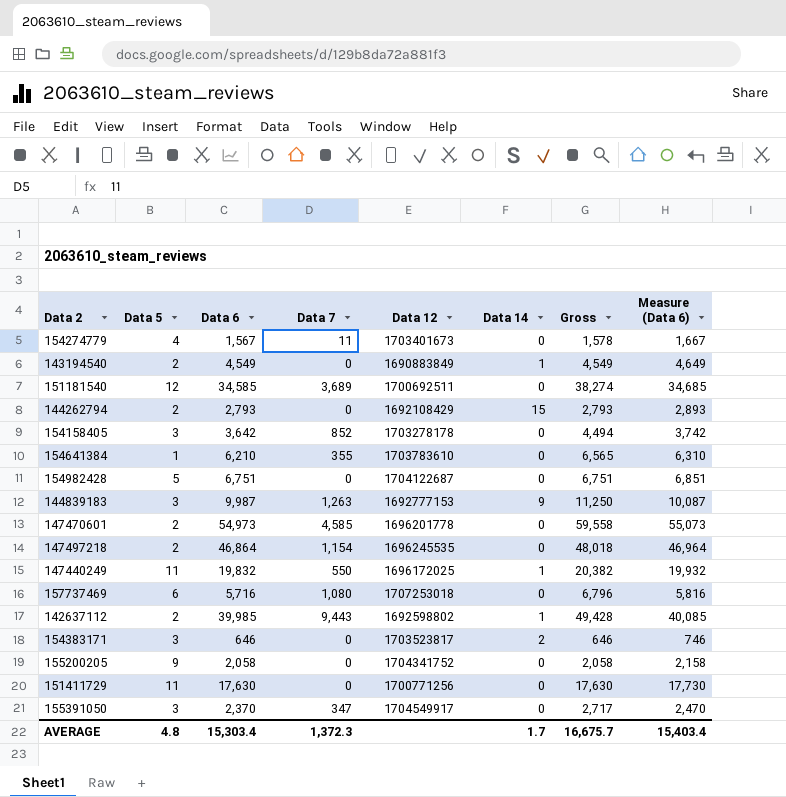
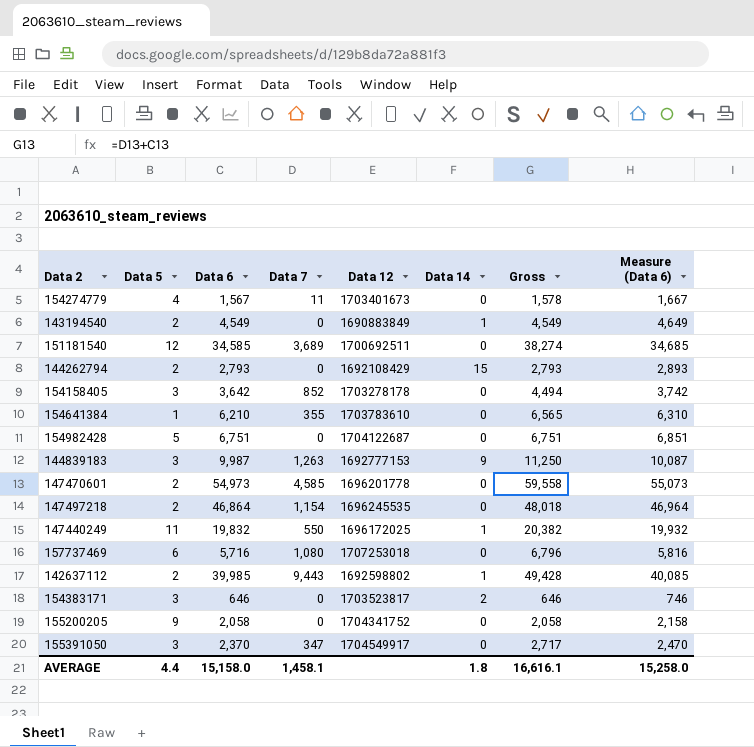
row 151411729: 11 | 17,630 | 0 | 1700771256 | 0 | 17,630 | 17,730 -> none
AVERAGE | Data 5: 4.8 -> 4.4
AVERAGE | Data 6: 15,303.4 -> 15,158.0
AVERAGE | Data 7: 1,372.3 -> 1,458.1
AVERAGE | Data 14: 1.7 -> 1.8
AVERAGE | Gross: 16,675.7 -> 16,616.1
AVERAGE | Measure (Data 6): 15,403.4 -> 15,258.0

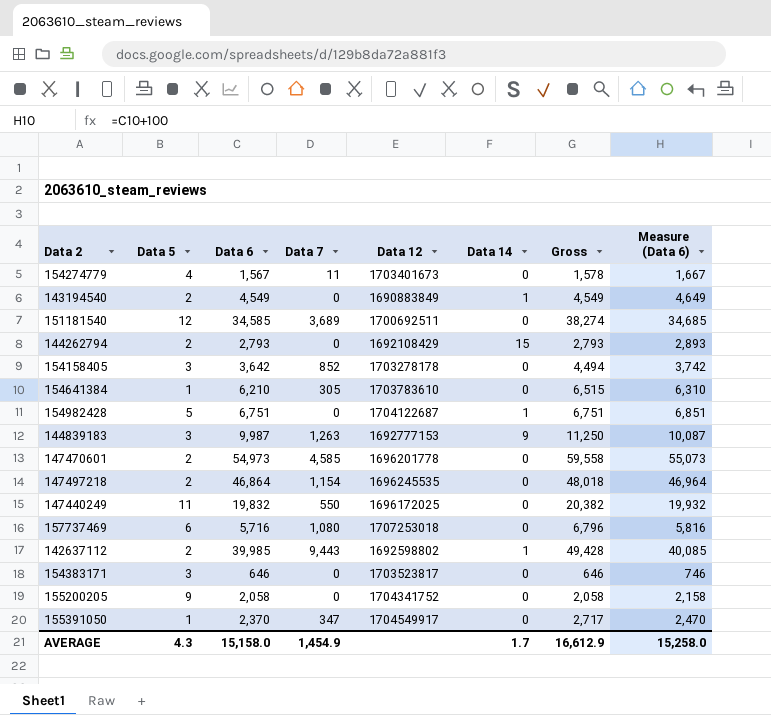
154641384 | Data 7: 355 -> 305
154641384 | Gross: 6,565 -> 6,515
154982428 | Data 14: 0 -> 1
147440249 | Data 14: 1 -> 0
154383171 | Data 14: 2 -> 0
155391050 | Data 5: 3 -> 1
AVERAGE | Data 5: 4.4 -> 4.3
AVERAGE | Data 7: 1,458.1 -> 1,454.9
AVERAGE | Data 14: 1.8 -> 1.7
AVERAGE | Gross: 16,616.1 -> 16,612.9

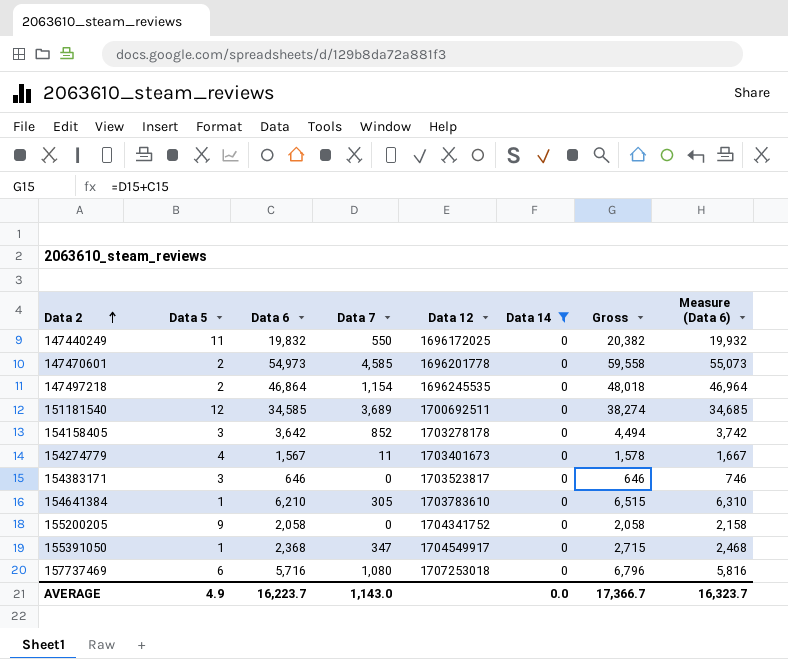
filter: none -> Data 14 = 0
row order: none -> Data 2 ascending
155391050 | Data 6: 2,370 -> 2,368
155391050 | Gross: 2,717 -> 2,715
155391050 | Measure (Data 6): 2,470 -> 2,468
AVERAGE | Data 5: 4.3 -> 4.9
AVERAGE | Data 6: 15,158.0 -> 16,223.7
AVERAGE | Data 7: 1,454.9 -> 1,143.0
AVERAGE | Data 14: 1.7 -> 0.0
AVERAGE | Gross: 16,612.9 -> 17,366.7
AVERAGE | Measure (Data 6): 15,258.0 -> 16,323.7

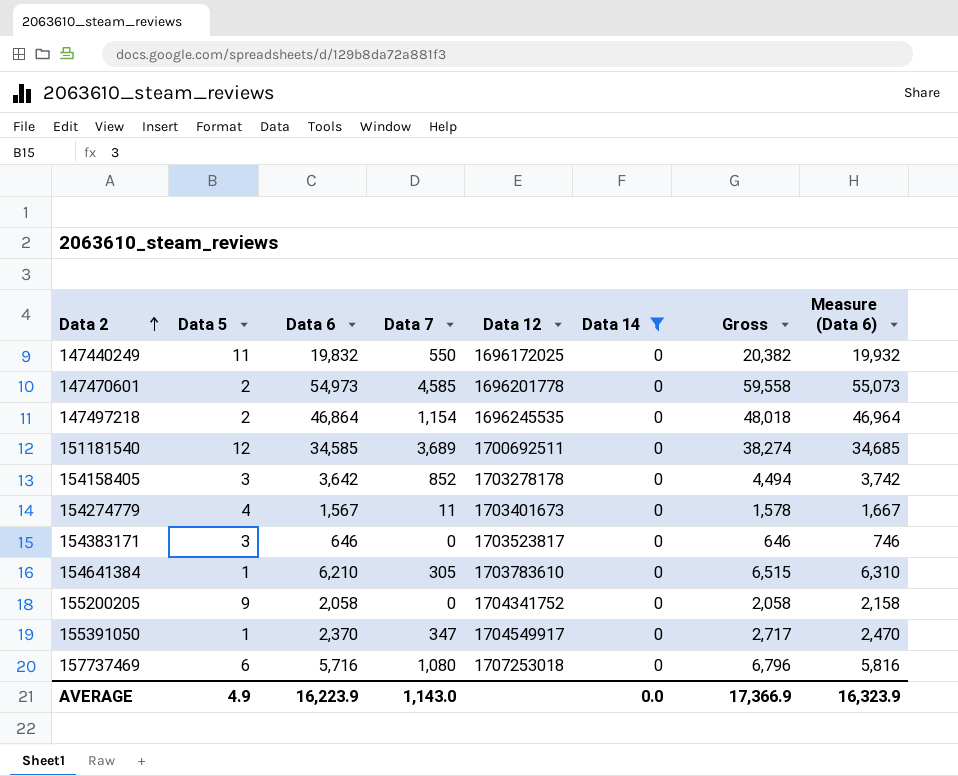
155391050 | Data 6: 2,368 -> 2,370
155391050 | Gross: 2,715 -> 2,717
155391050 | Measure (Data 6): 2,468 -> 2,470
AVERAGE | Data 6: 16,223.7 -> 16,223.9
AVERAGE | Gross: 17,366.7 -> 17,366.9
AVERAGE | Measure (Data 6): 16,323.7 -> 16,323.9

